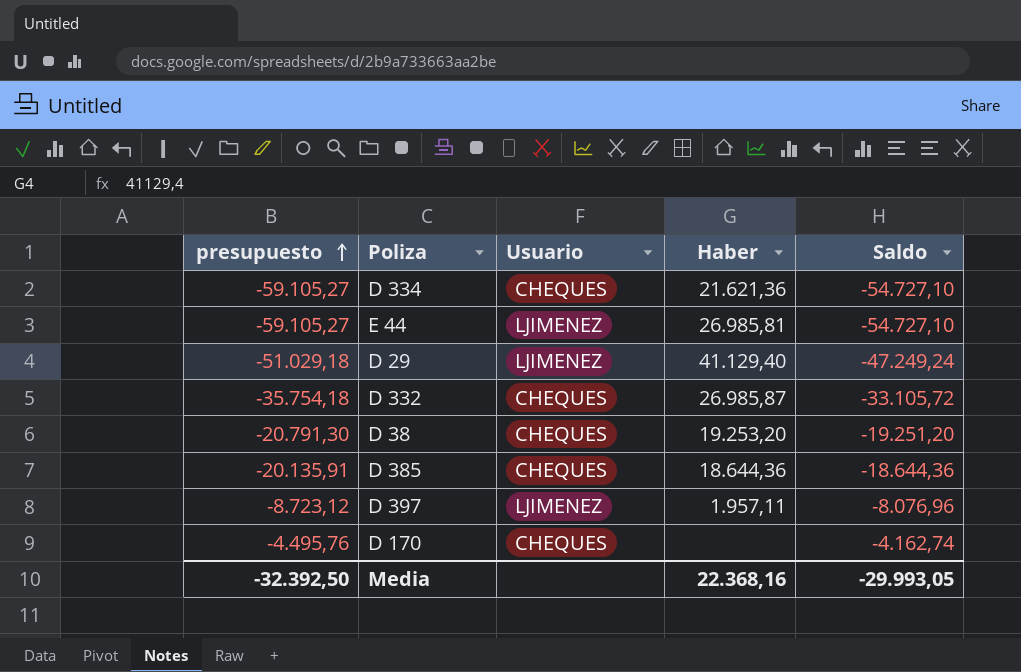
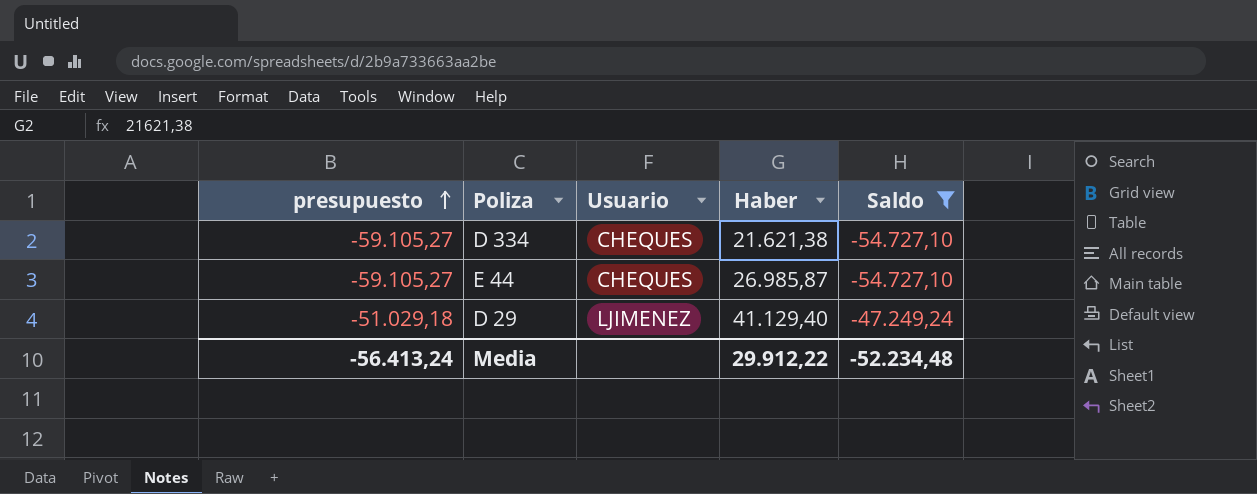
filter: none -> Saldo <= -47.249,24
D 334 | Haber: 21.621,36 -> 21.621,38
E 44 | Usuario: LJIMENEZ -> CHEQUES
E 44 | Haber: 26.985,81 -> 26.985,87
Media | presupuesto: -32.392,50 -> -56.413,24
Media | Haber: 22.368,16 -> 29.912,22
Media | Saldo: -29.993,05 -> -52.234,48

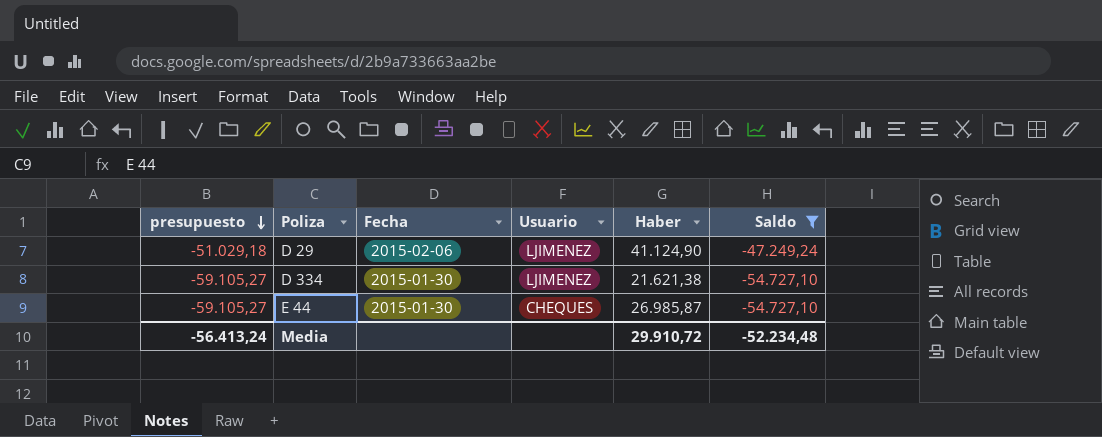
row order: presupuesto ascending -> presupuesto descending
column Fecha | position: none -> 3
D 29 | Haber: 41.129,40 -> 41.124,90
D 334 | Usuario: CHEQUES -> LJIMENEZ
Media | Haber: 29.912,22 -> 29.910,72

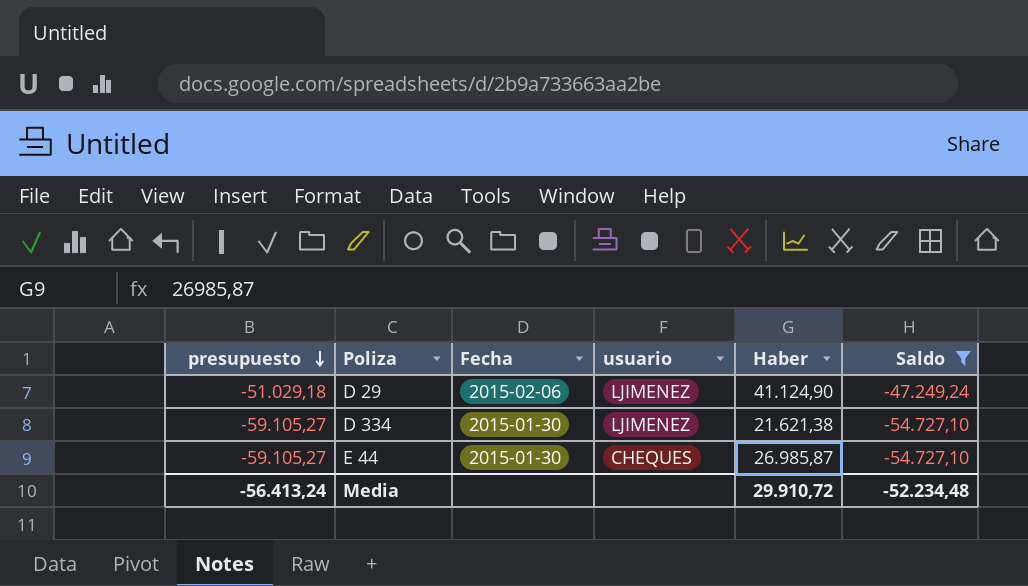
column name: Usuario -> usuario

